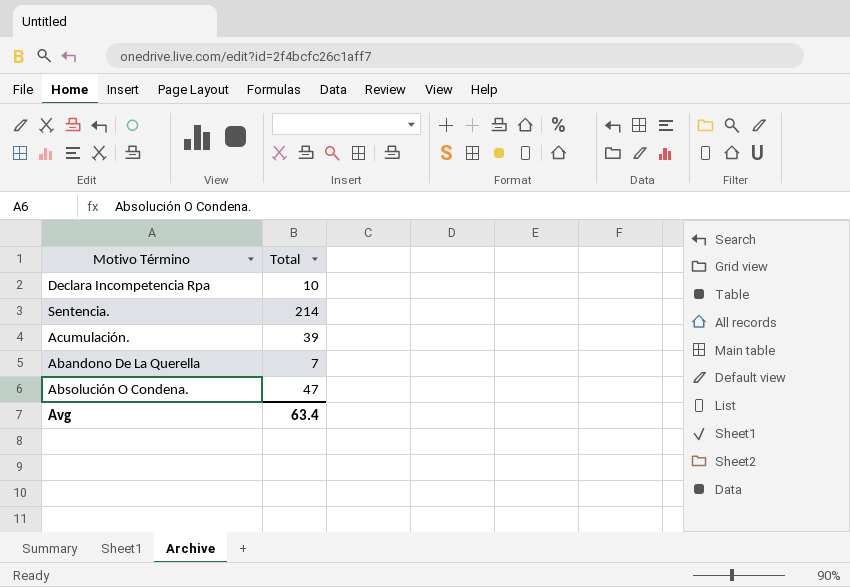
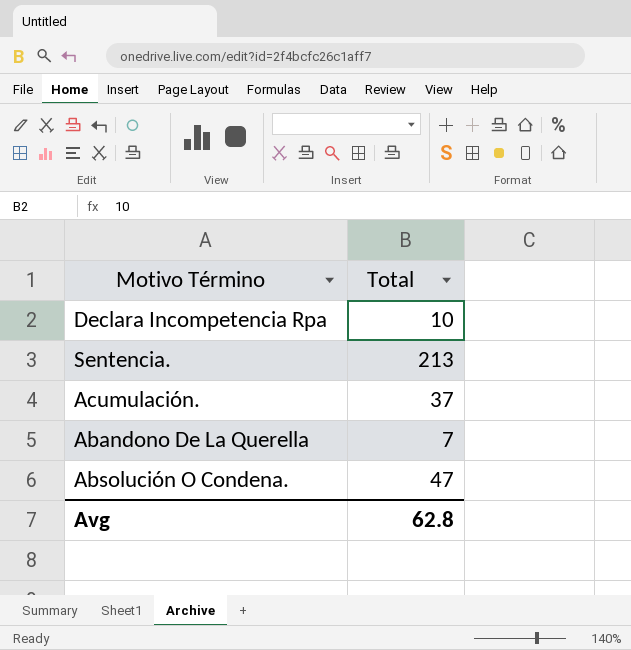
Sentencia. | Total: 214 -> 213
Acumulación. | Total: 39 -> 37
Avg | Total: 63.4 -> 62.8

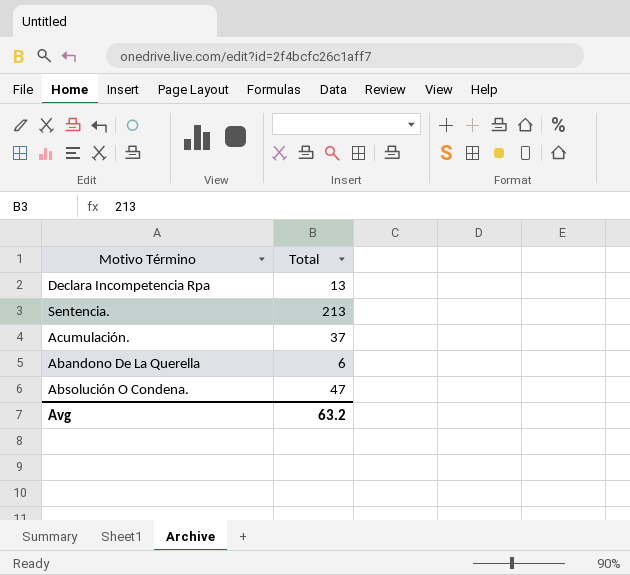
Declara Incompetencia Rpa | Total: 10 -> 13
Abandono De La Querella | Total: 7 -> 6
Avg | Total: 62.8 -> 63.2

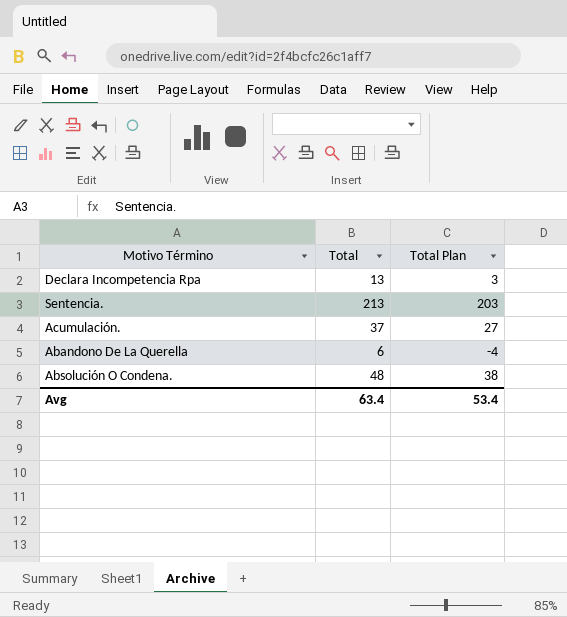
column Total Plan | formula: none -> [Total] - 10
Absolución O Condena. | Total: 47 -> 48
Avg | Total: 63.2 -> 63.4

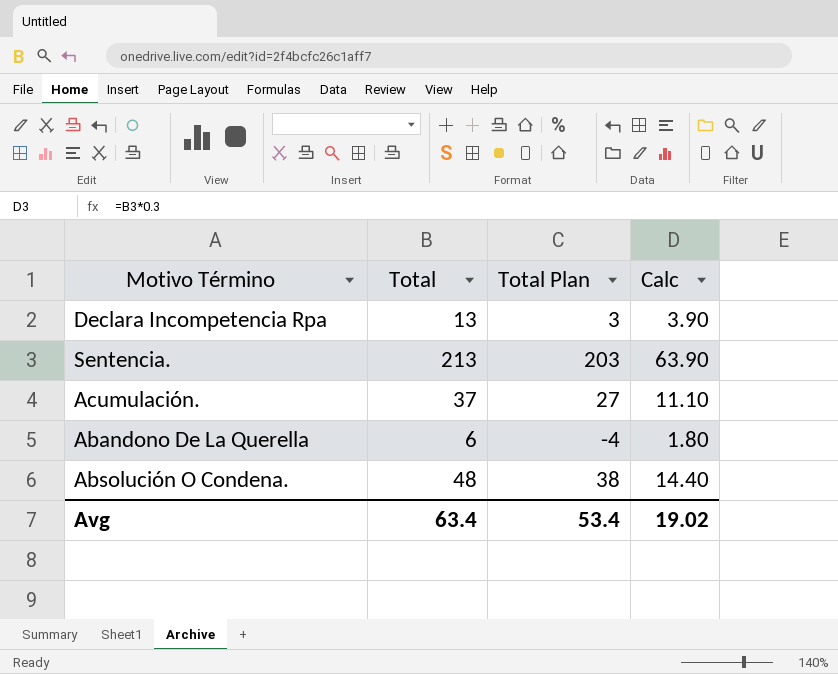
column Calc | formula: none -> [Total] * 0.3

